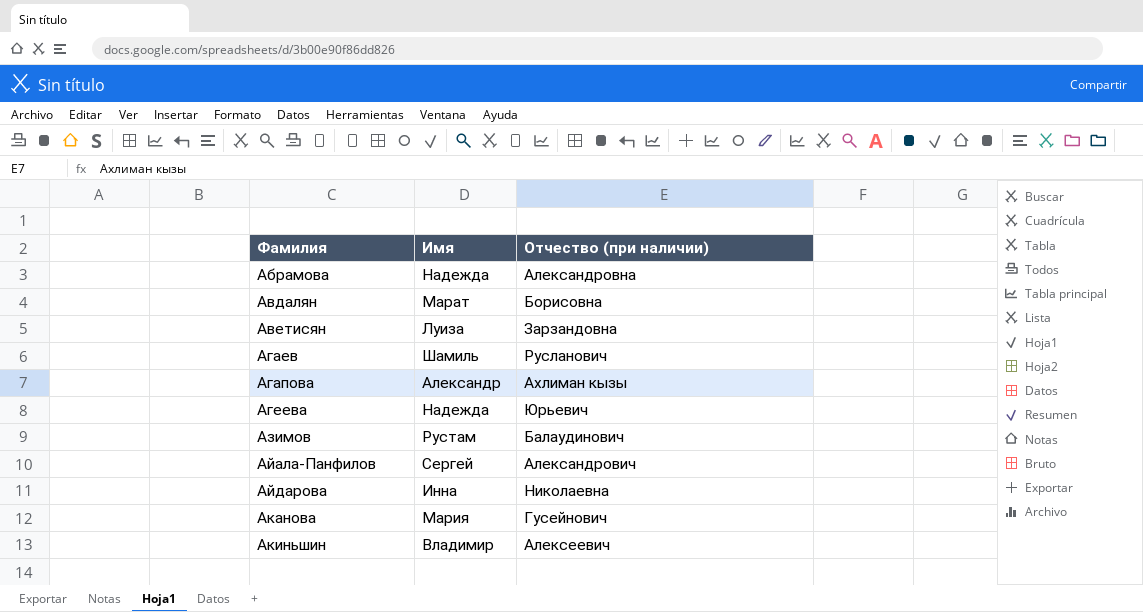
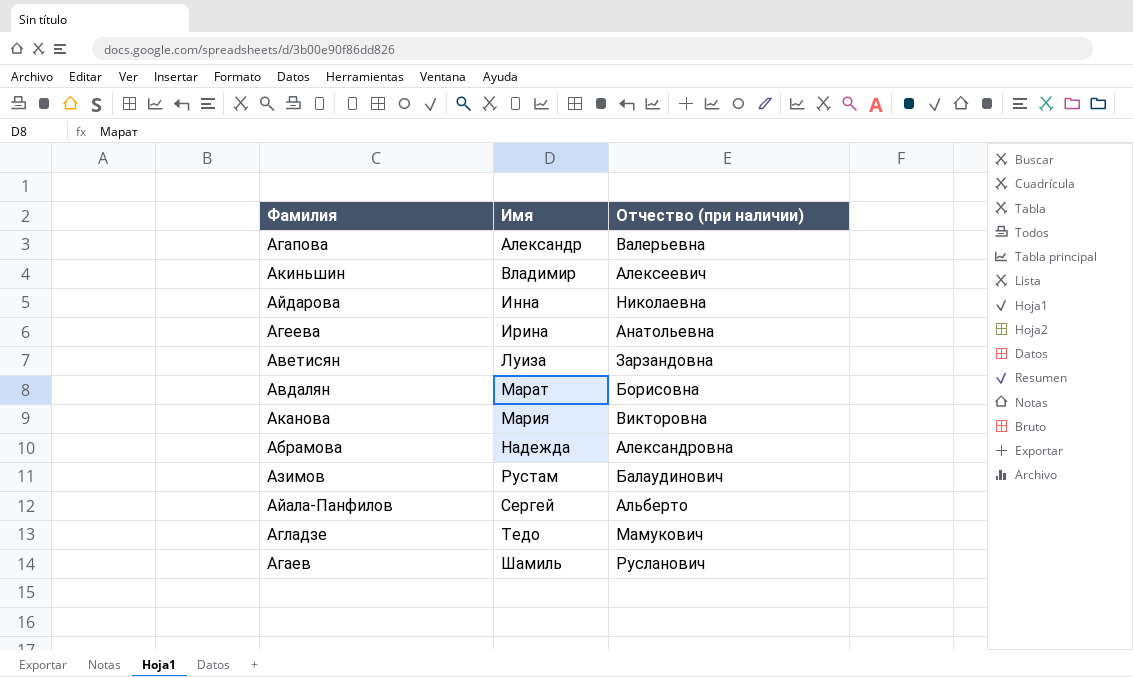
row order: Фамилия ascending -> Имя ascending
Агапова | Отчество (при наличии): Ахлиман кызы -> Валерьевна
Агеева | Имя: Надежда -> Ирина
Агеева | Отчество (при наличии): Юрьевич -> Анатольевна
Аканова | Отчество (при наличии): Гусейнович -> Викторовна
Айала-Панфилов | Отчество (при наличии): Александрович -> Альберто
row Агладзе: none -> Тедо | Мамукович

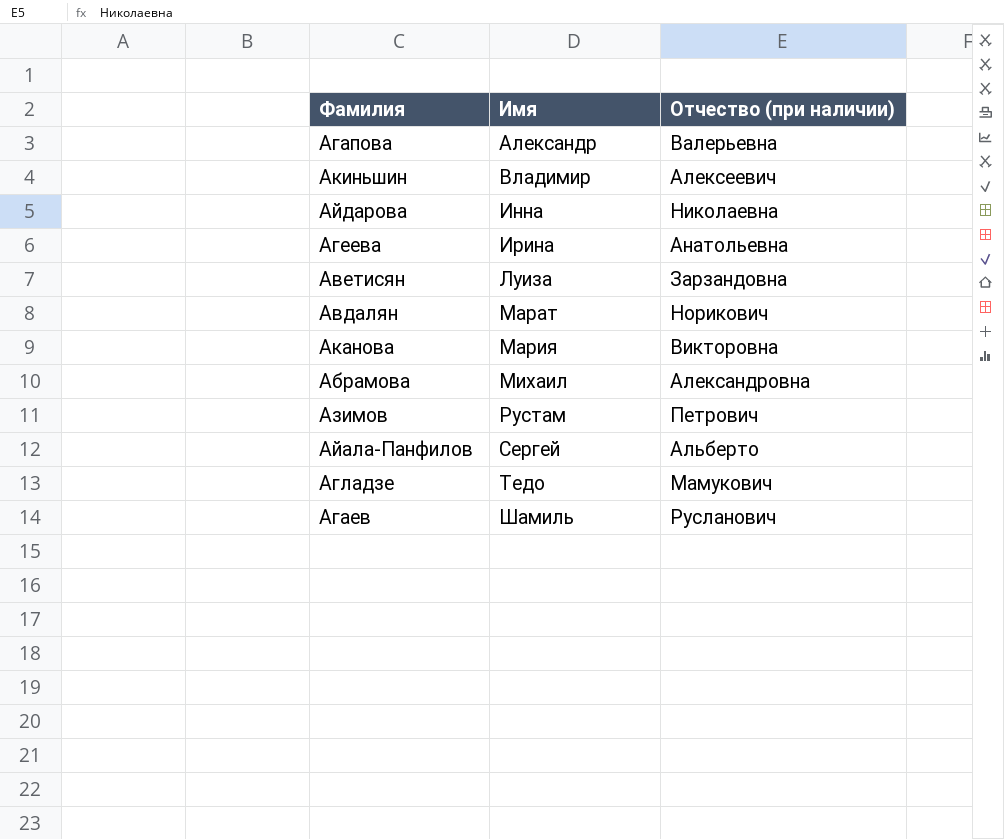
Авдалян | Отчество (при наличии): Борисовна -> Норикович
Абрамова | Имя: Надежда -> Михаил
Азимов | Отчество (при наличии): Балаудинович -> Петрович

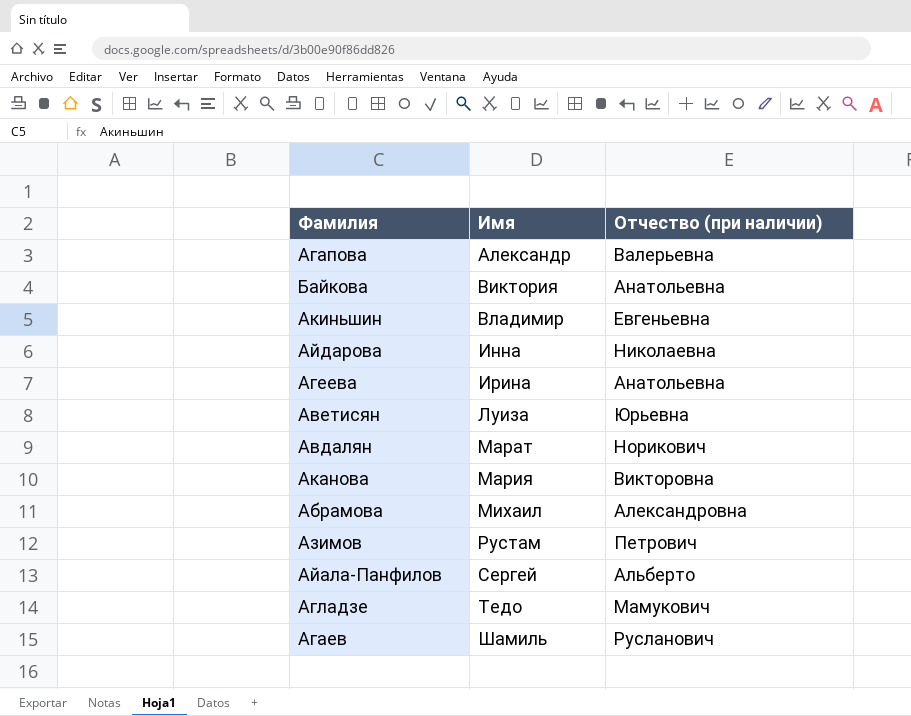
row Байкова: none -> Виктория | Анатольевна
Акиньшин | Отчество (при наличии): Алексеевич -> Евгеньевна
Аветисян | Отчество (при наличии): Зарзандовна -> Юрьевна

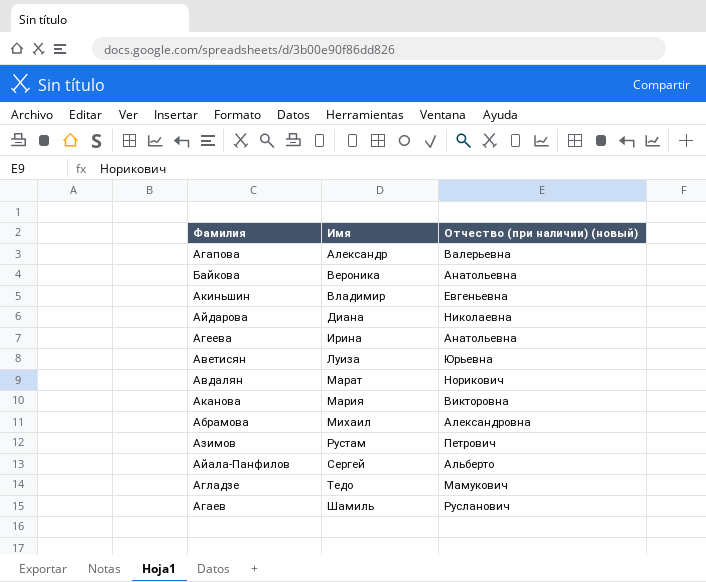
column name: Отчество (при наличии) -> Отчество (при наличии) (новый)
Байкова | Имя: Виктория -> Вероника
Айдарова | Имя: Инна -> Диана

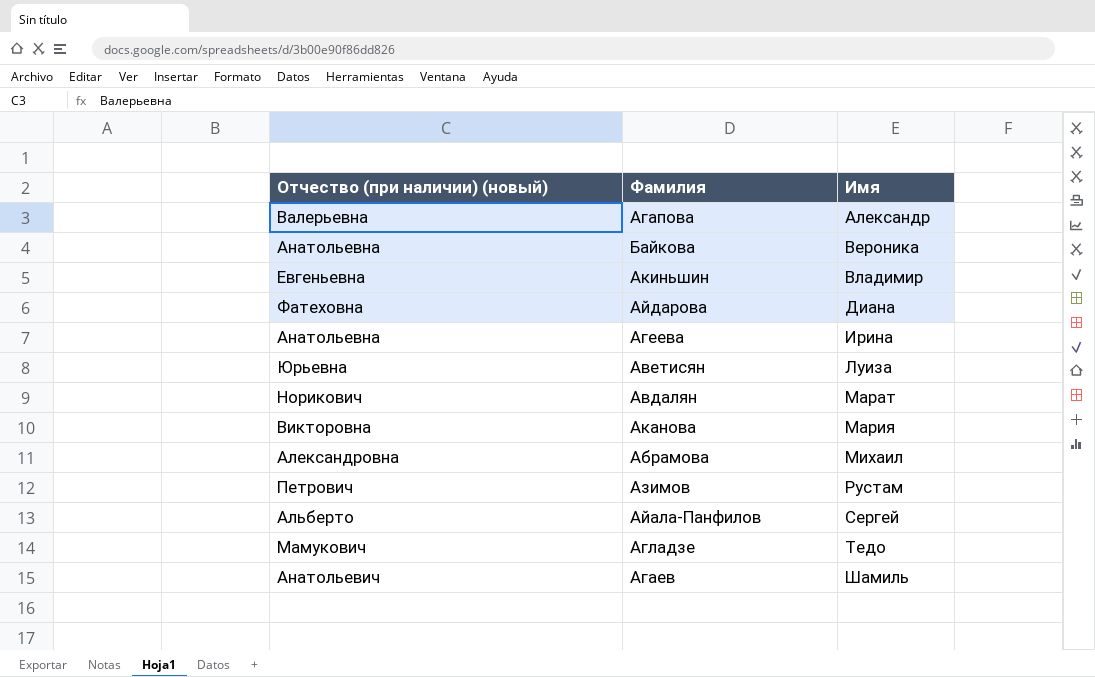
column Отчество (при наличии) (новый) | position: 3 -> 1
Айдарова | Отчество (при наличии) (новый): Николаевна -> Фатеховна
Агаев | Отчество (при наличии) (новый): Русланович -> Анатольевич

